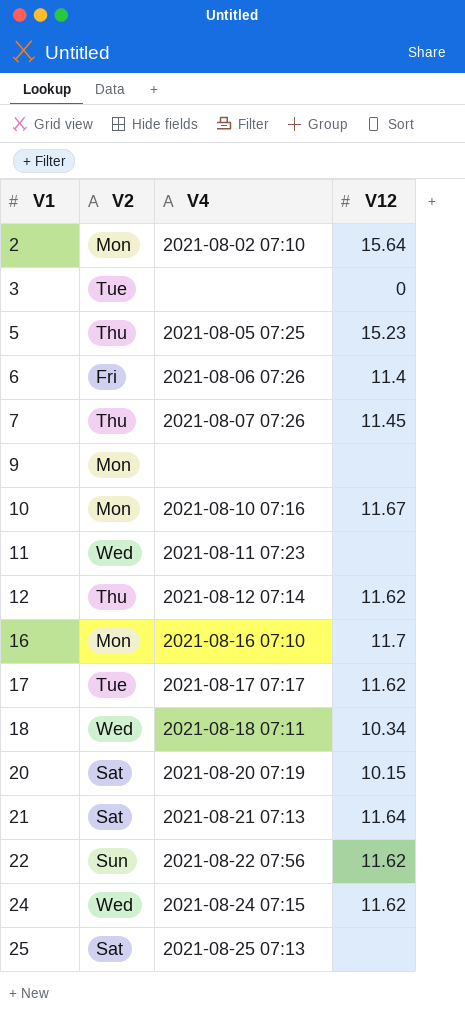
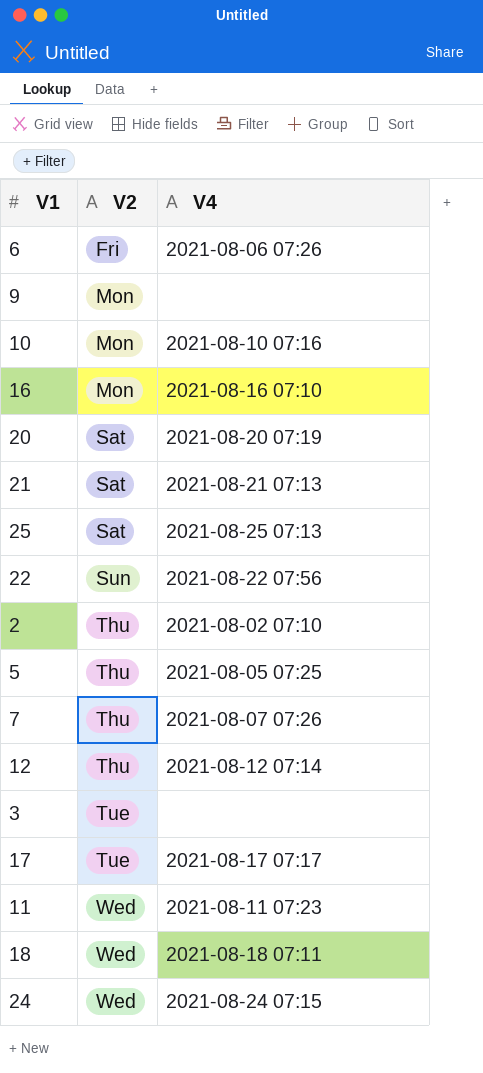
row order: V1 ascending -> V2 ascending
column V12 | position: 4 -> none
2 | V2: Mon -> Thu

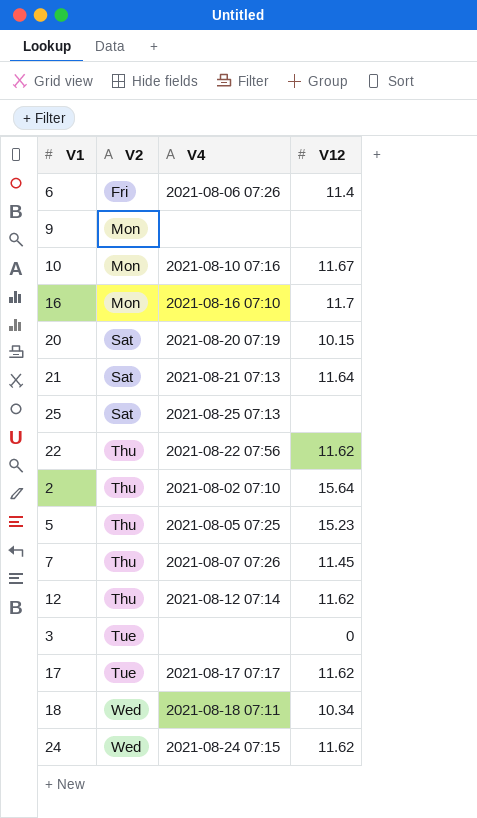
column V12 | position: none -> 4
row 11: Wed | 2021-08-11 07:23 -> none
22 | V2: Sun -> Thu

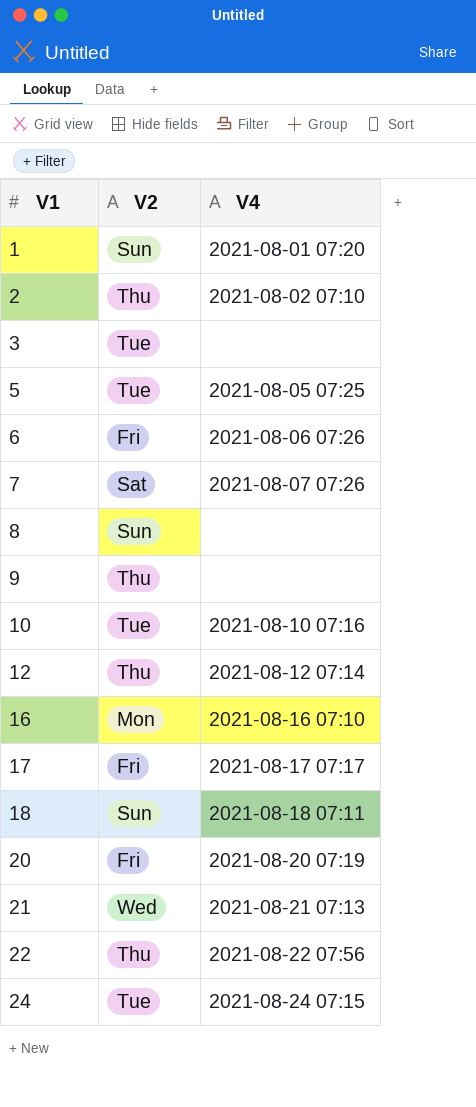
row order: V2 ascending -> V1 ascending
column V12 | position: 4 -> none
row 25: Sat | 2021-08-25 07:13 | none -> none
row 1: none -> Sun | 2021-08-01 07:20
5 | V2: Thu -> Tue
7 | V2: Thu -> Sat
row 8: none -> Sun | none
9 | V2: Mon -> Thu
10 | V2: Mon -> Tue
17 | V2: Tue -> Fri
18 | V2: Wed -> Sun
20 | V2: Sat -> Fri
21 | V2: Sat -> Wed
24 | V2: Wed -> Tue

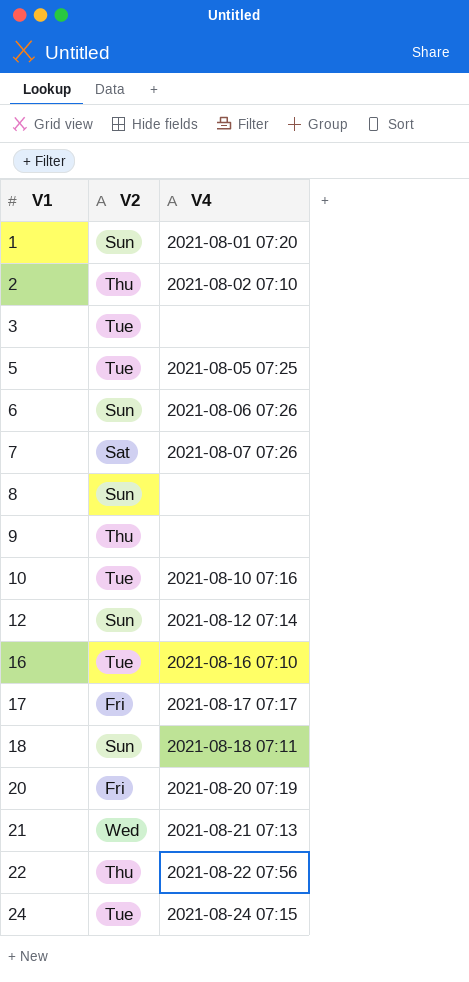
6 | V2: Fri -> Sun
12 | V2: Thu -> Sun
16 | V2: Mon -> Tue

